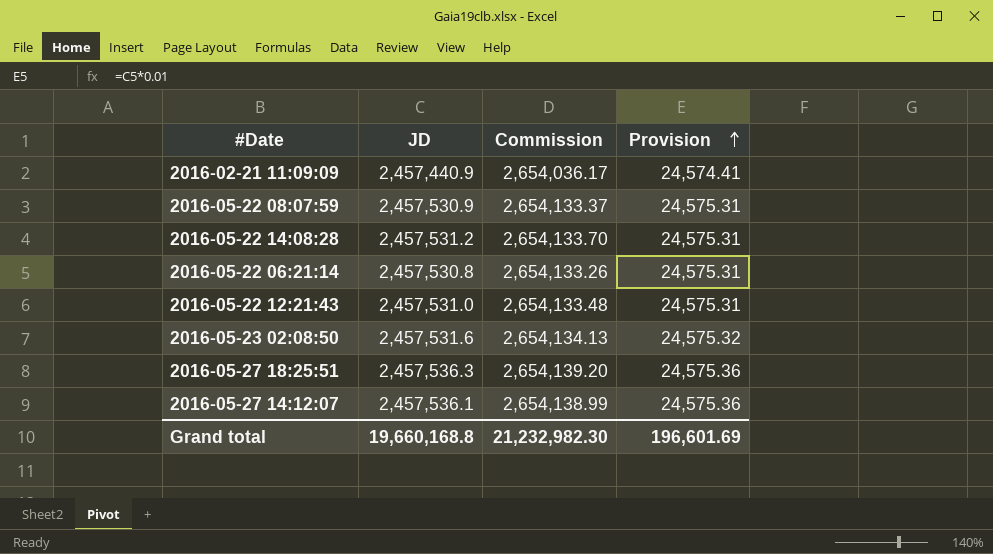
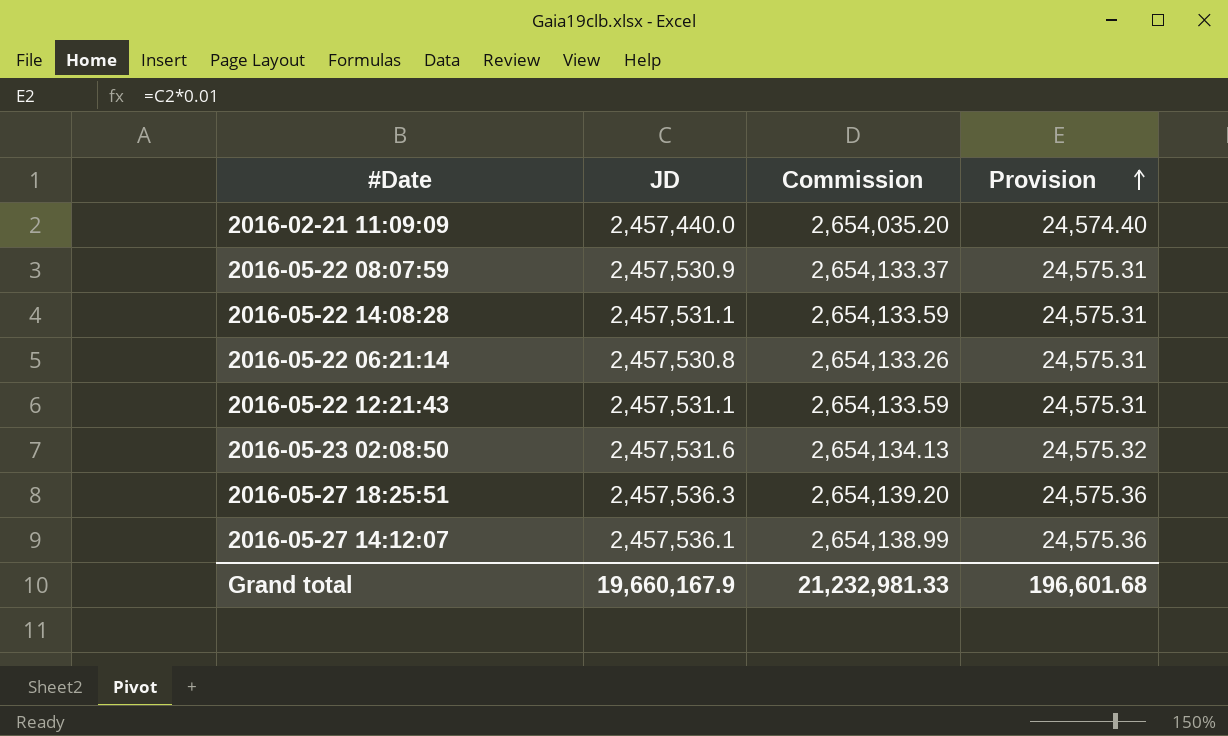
2016-02-21 11:09:09 | JD: 2,457,440.9 -> 2,457,440.0
2016-02-21 11:09:09 | Commission: 2,654,036.17 -> 2,654,035.20
2016-02-21 11:09:09 | Provision: 24,574.41 -> 24,574.40
2016-05-22 14:08:28 | JD: 2,457,531.2 -> 2,457,531.1
2016-05-22 14:08:28 | Commission: 2,654,133.70 -> 2,654,133.59
2016-05-22 12:21:43 | JD: 2,457,531.0 -> 2,457,531.1
2016-05-22 12:21:43 | Commission: 2,654,133.48 -> 2,654,133.59
Grand total | JD: 19,660,168.8 -> 19,660,167.9
Grand total | Commission: 21,232,982.30 -> 21,232,981.33
Grand total | Provision: 196,601.69 -> 196,601.68

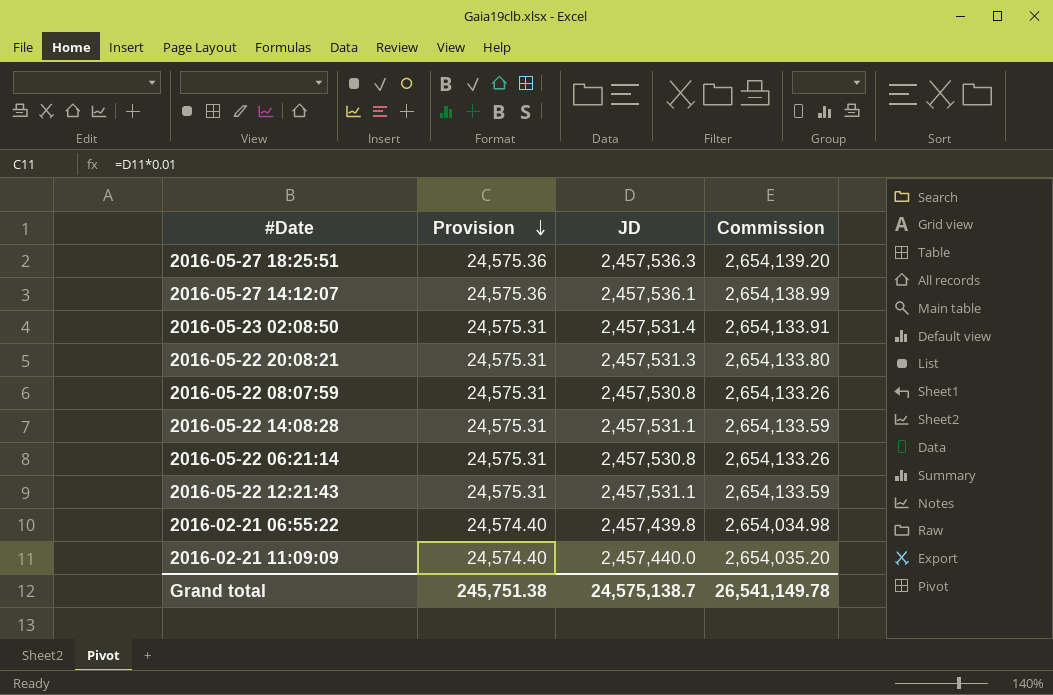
row order: Provision ascending -> Provision descending
column Provision | position: 4 -> 2
2016-05-23 02:08:50 | Provision: 24,575.32 -> 24,575.31
2016-05-23 02:08:50 | JD: 2,457,531.6 -> 2,457,531.4
2016-05-23 02:08:50 | Commission: 2,654,134.13 -> 2,654,133.91
row 2016-05-22 20:08:21: none -> 24,575.31 | 2,457,531.3 | 2,654,133.80
2016-05-22 08:07:59 | JD: 2,457,530.9 -> 2,457,530.8
2016-05-22 08:07:59 | Commission: 2,654,133.37 -> 2,654,133.26
row 2016-02-21 06:55:22: none -> 24,574.40 | 2,457,439.8 | 2,654,034.98
Grand total | Provision: 196,601.68 -> 245,751.38
Grand total | JD: 19,660,167.9 -> 24,575,138.7
Grand total | Commission: 21,232,981.33 -> 26,541,149.78

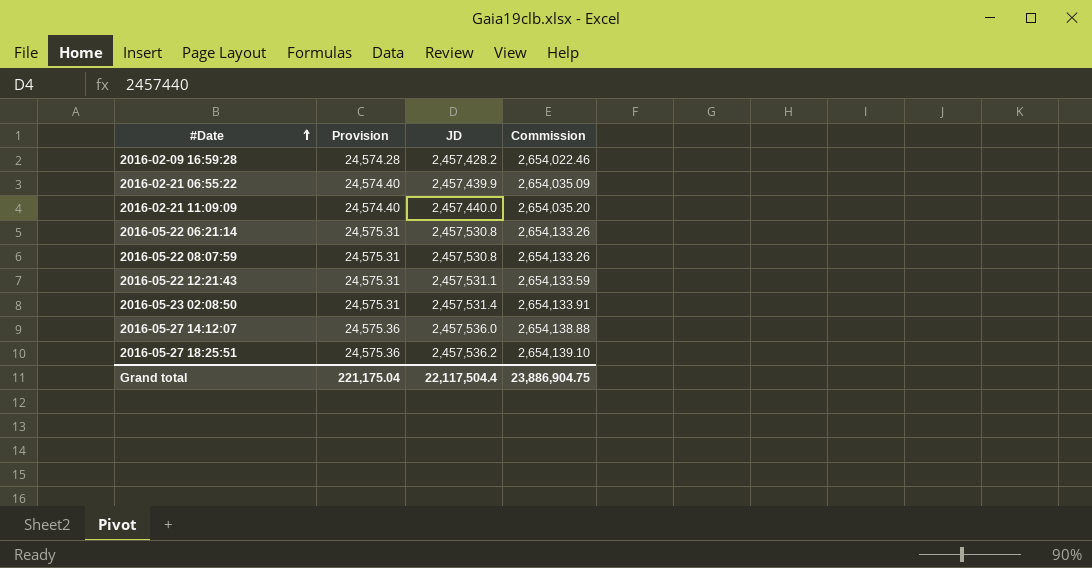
row order: Provision descending -> #Date ascending
row 2016-05-22 20:08:21: 24,575.31 | 2,457,531.3 | 2,654,133.80 -> none
row 2016-05-22 14:08:28: 24,575.31 | 2,457,531.1 | 2,654,133.59 -> none
row 2016-02-09 16:59:28: none -> 24,574.28 | 2,457,428.2 | 2,654,022.46
2016-02-21 06:55:22 | JD: 2,457,439.8 -> 2,457,439.9
2016-02-21 06:55:22 | Commission: 2,654,034.98 -> 2,654,035.09
2016-05-27 14:12:07 | JD: 2,457,536.1 -> 2,457,536.0
2016-05-27 14:12:07 | Commission: 2,654,138.99 -> 2,654,138.88
2016-05-27 18:25:51 | JD: 2,457,536.3 -> 2,457,536.2
2016-05-27 18:25:51 | Commission: 2,654,139.20 -> 2,654,139.10
Grand total | Provision: 245,751.38 -> 221,175.04
Grand total | JD: 24,575,138.7 -> 22,117,504.4
Grand total | Commission: 26,541,149.78 -> 23,886,904.75

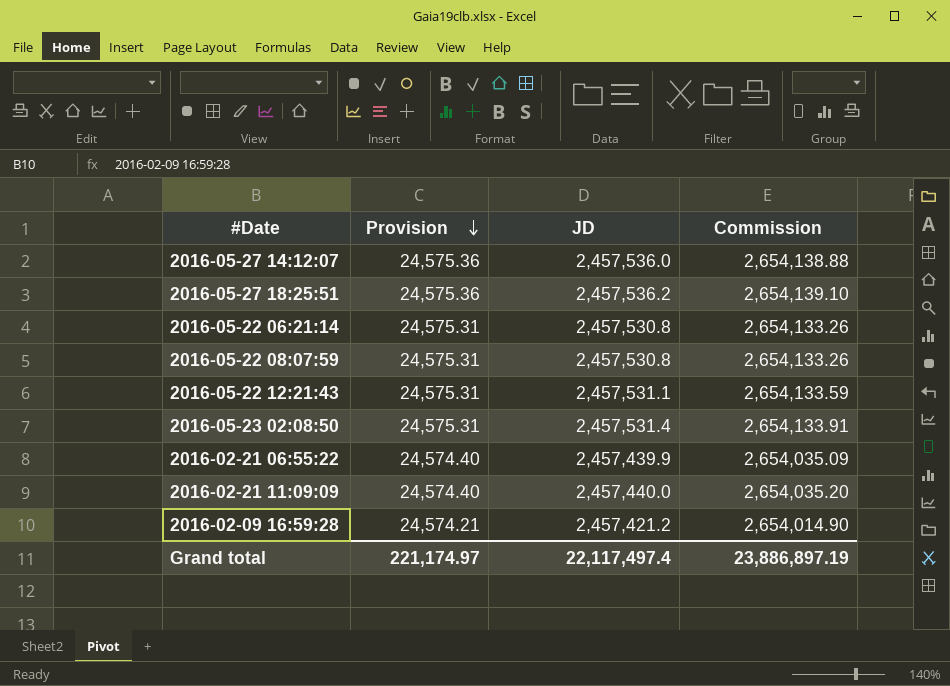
row order: #Date ascending -> Provision descending
2016-02-09 16:59:28 | Provision: 24,574.28 -> 24,574.21
2016-02-09 16:59:28 | JD: 2,457,428.2 -> 2,457,421.2
2016-02-09 16:59:28 | Commission: 2,654,022.46 -> 2,654,014.90
Grand total | Provision: 221,175.04 -> 221,174.97
Grand total | JD: 22,117,504.4 -> 22,117,497.4
Grand total | Commission: 23,886,904.75 -> 23,886,897.19

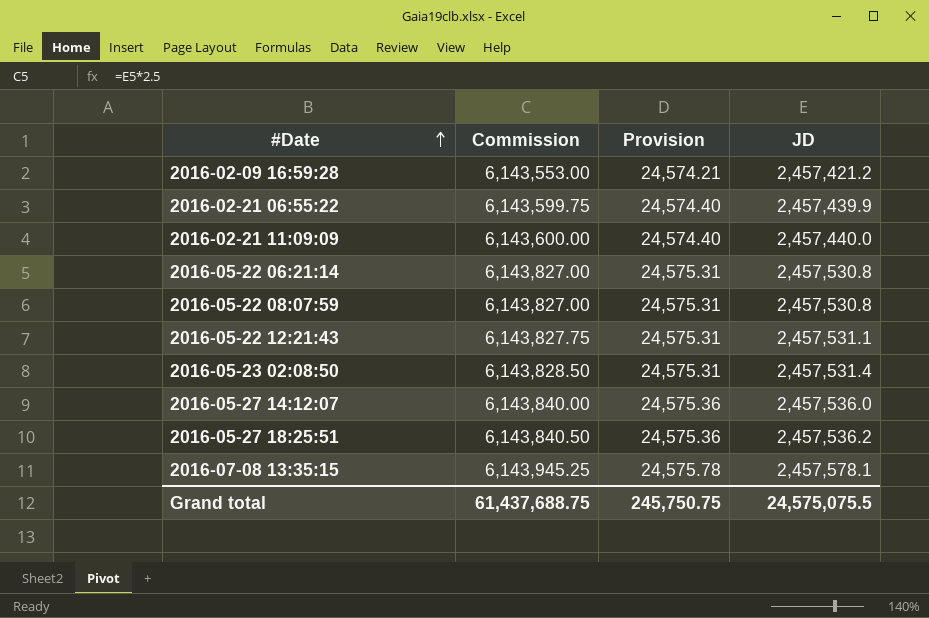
row order: Provision descending -> #Date ascending
column Commission | formula: [JD] * 1.08 -> [JD] * 2.5
column Commission | position: 4 -> 2
row 2016-07-08 13:35:15: none -> 6,143,945.25 | 24,575.78 | 2,457,578.1
Grand total | Commission: 23,886,897.19 -> 61,437,688.75
Grand total | Provision: 221,174.97 -> 245,750.75
Grand total | JD: 22,117,497.4 -> 24,575,075.5

